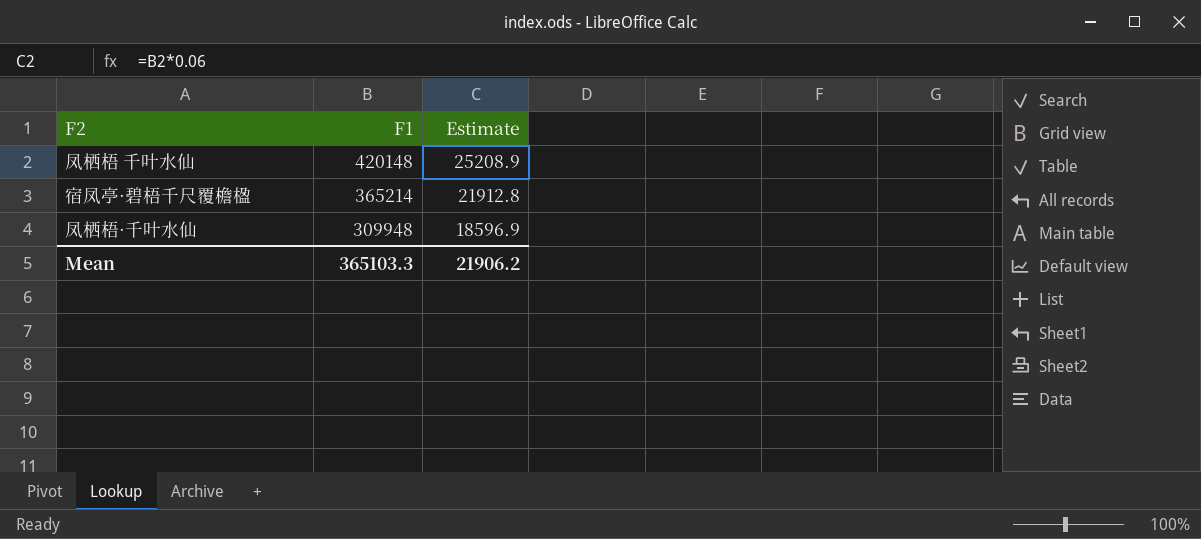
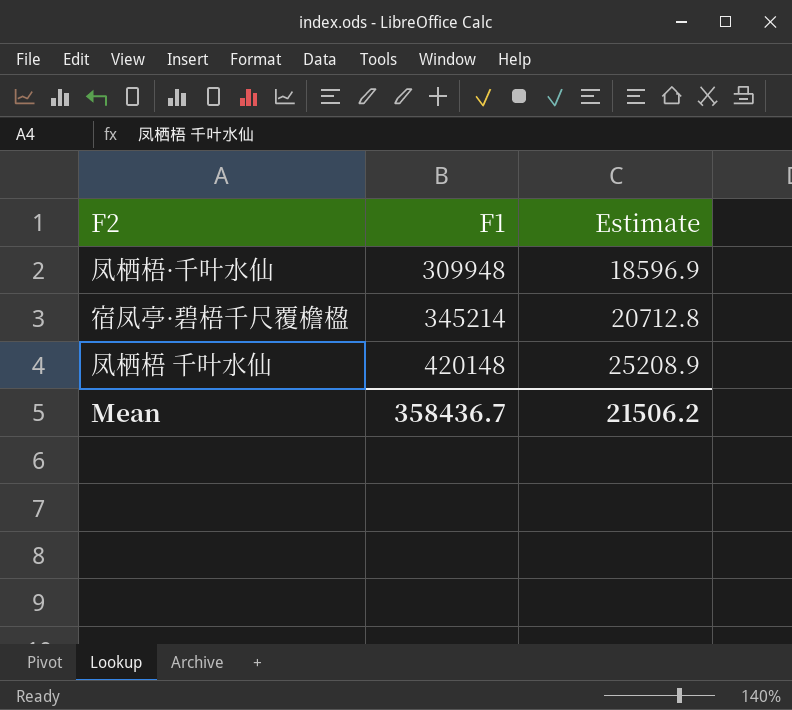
row order: F1 descending -> F1 ascending
宿凤亭·碧梧千尺覆檐楹 | F1: 365214 -> 345214
宿凤亭·碧梧千尺覆檐楹 | Estimate: 21912.8 -> 20712.8
Mean | F1: 365103.3 -> 358436.7
Mean | Estimate: 21906.2 -> 21506.2

